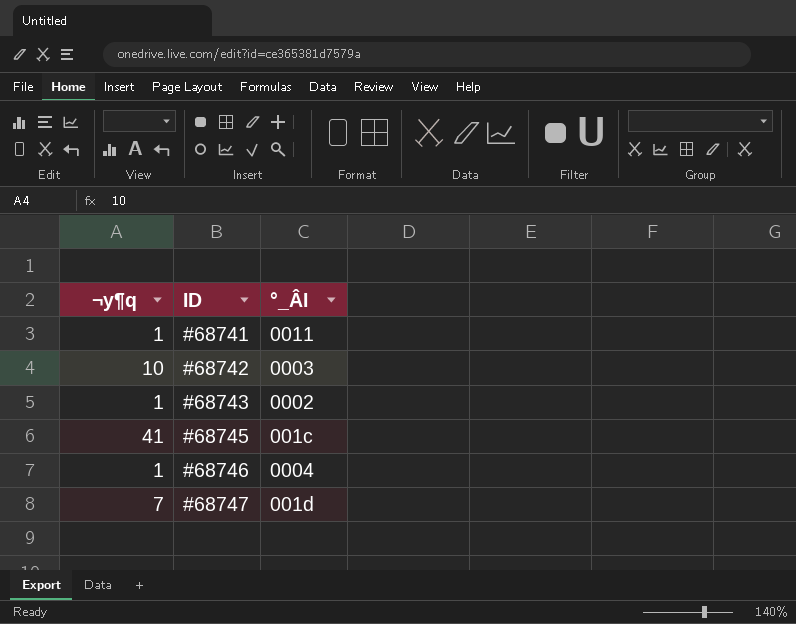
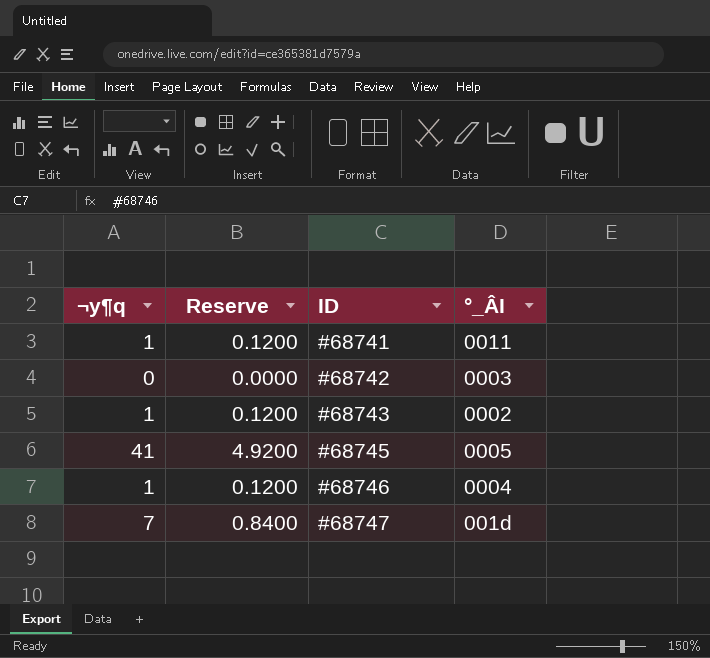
column Reserve | formula: none -> [¬y¶q] * 0.12
#68742 | ¬y¶q: 10 -> 0
#68745 | °_ÂI: 001c -> 0005

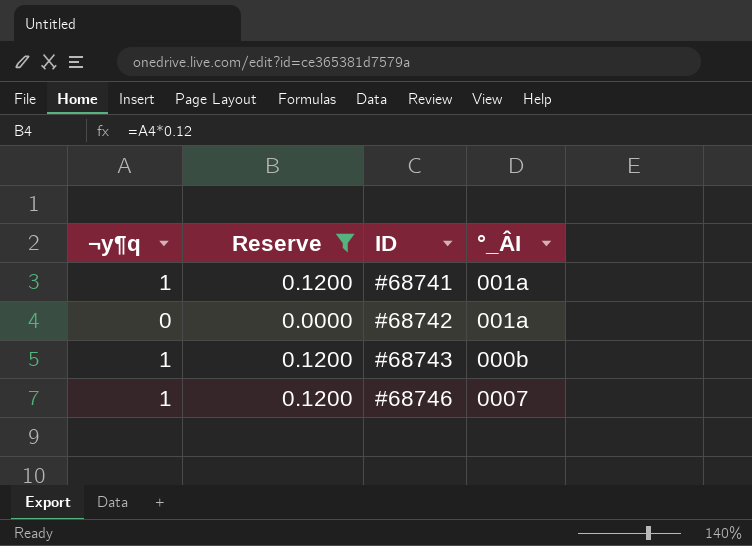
filter: none -> Reserve <= 0.1200
#68741 | °_ÂI: 0011 -> 001a
#68742 | °_ÂI: 0003 -> 001a
#68743 | °_ÂI: 0002 -> 000b
#68746 | °_ÂI: 0004 -> 0007

